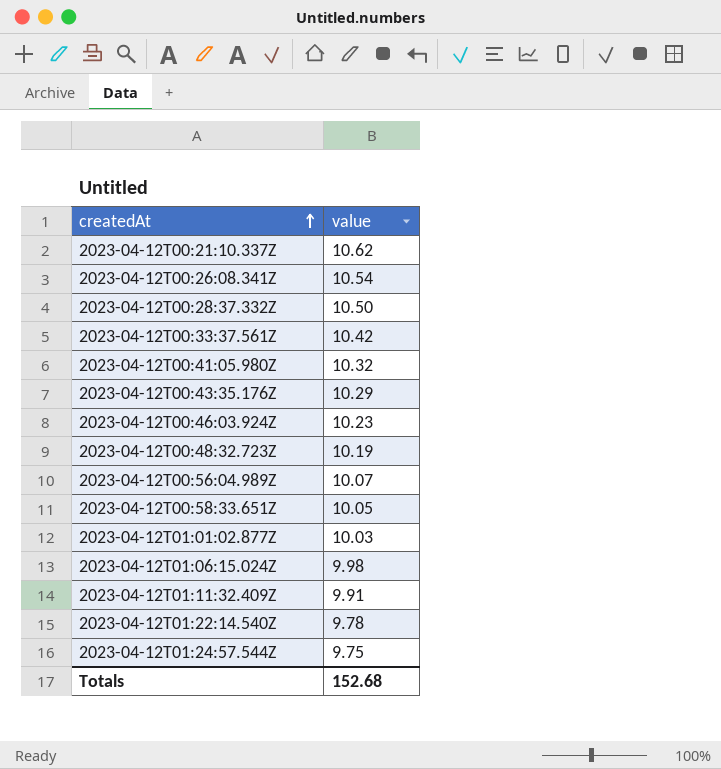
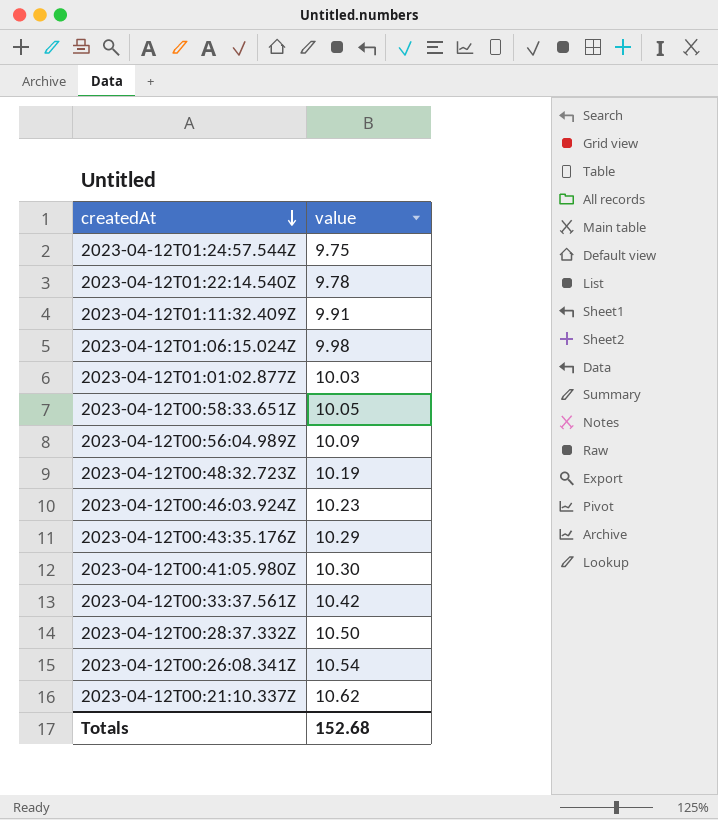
row order: createdAt ascending -> createdAt descending
2023-04-12T00:56:04.989Z | value: 10.07 -> 10.09
2023-04-12T00:41:05.980Z | value: 10.32 -> 10.30

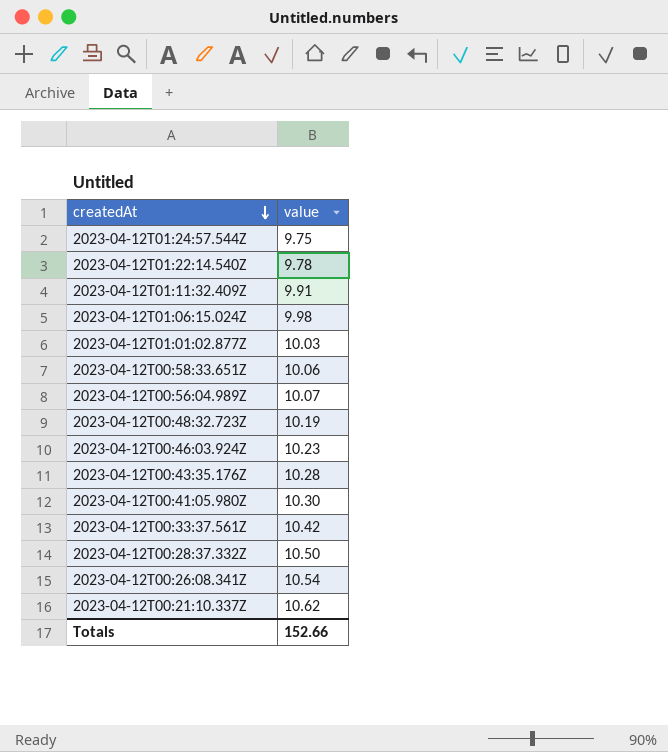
2023-04-12T00:58:33.651Z | value: 10.05 -> 10.06
2023-04-12T00:56:04.989Z | value: 10.09 -> 10.07
2023-04-12T00:43:35.176Z | value: 10.29 -> 10.28
Totals | value: 152.68 -> 152.66

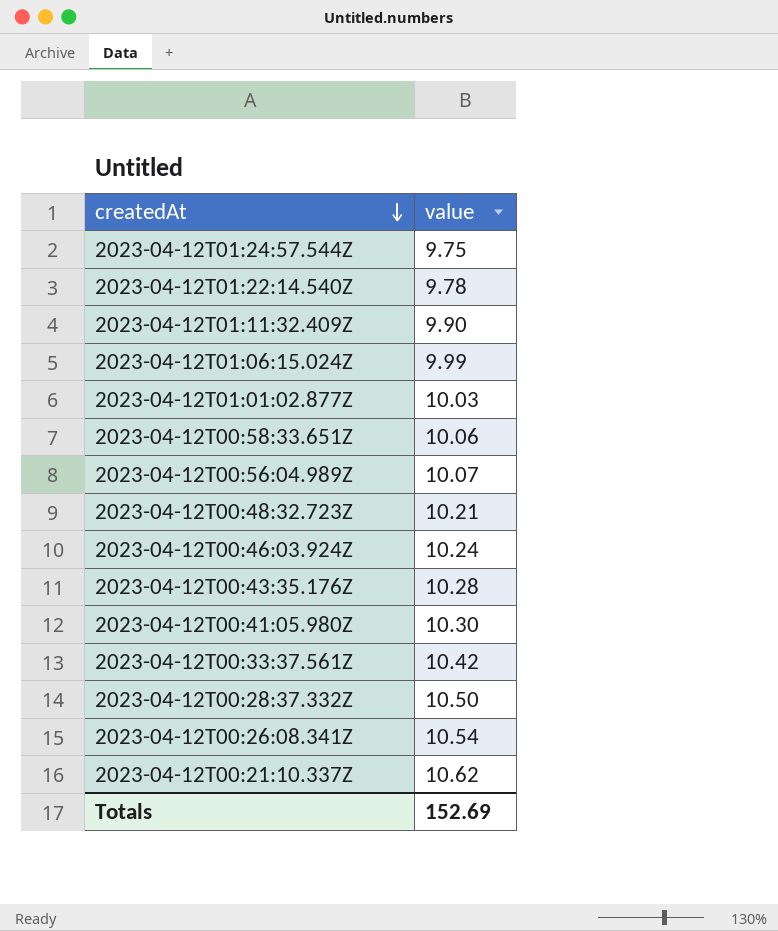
2023-04-12T01:11:32.409Z | value: 9.91 -> 9.90
2023-04-12T01:06:15.024Z | value: 9.98 -> 9.99
2023-04-12T00:48:32.723Z | value: 10.19 -> 10.21
2023-04-12T00:46:03.924Z | value: 10.23 -> 10.24
Totals | value: 152.66 -> 152.69

